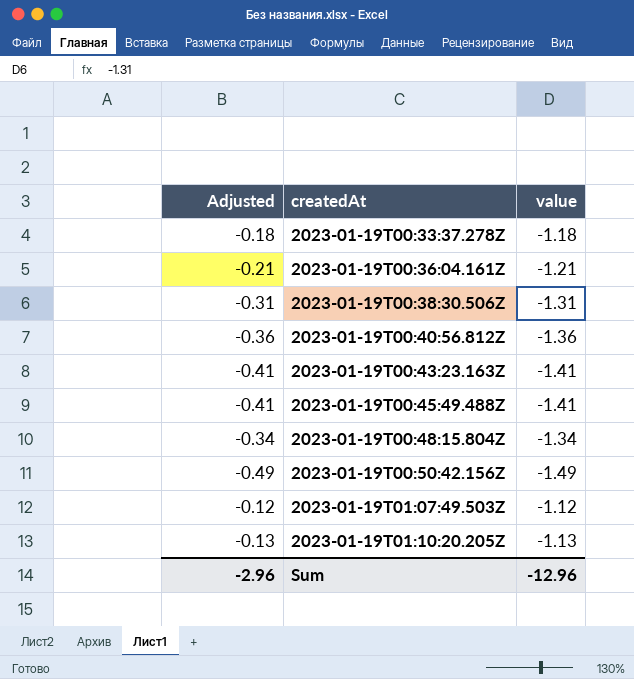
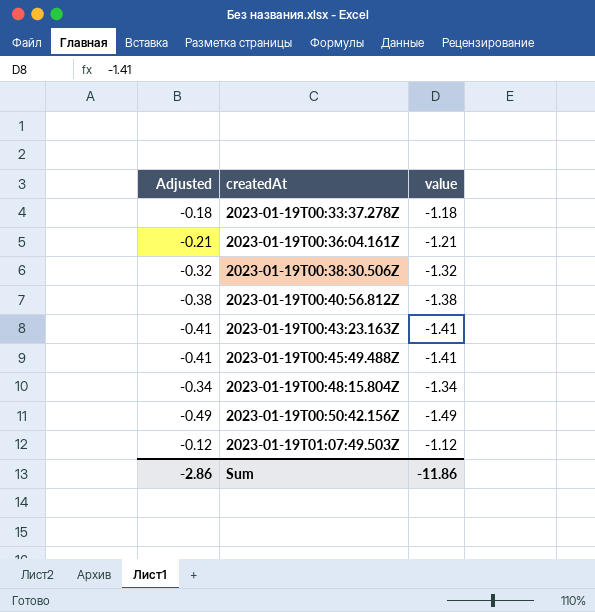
row 2023-01-19T01:10:20.205Z: -0.13 | -1.13 -> none
2023-01-19T00:38:30.506Z | Adjusted: -0.31 -> -0.32
2023-01-19T00:38:30.506Z | value: -1.31 -> -1.32
2023-01-19T00:40:56.812Z | Adjusted: -0.36 -> -0.38
2023-01-19T00:40:56.812Z | value: -1.36 -> -1.38
Sum | Adjusted: -2.96 -> -2.86
Sum | value: -12.96 -> -11.86

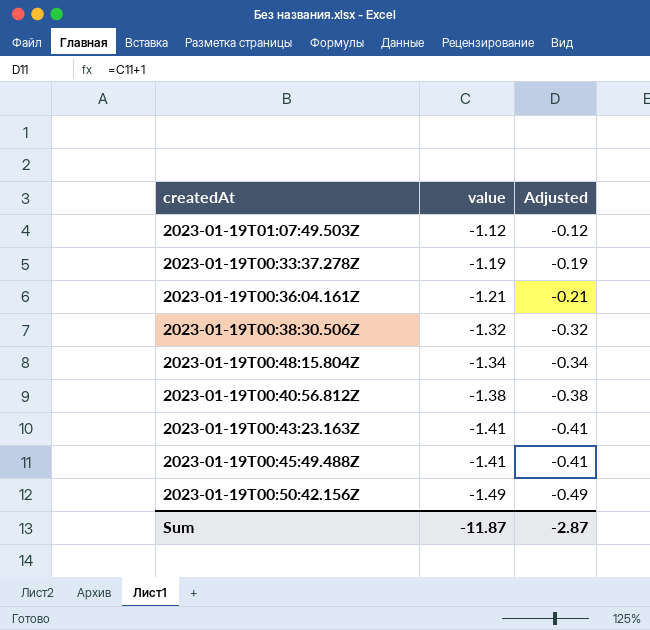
row order: createdAt ascending -> value descending
column Adjusted | position: 1 -> 3
2023-01-19T00:33:37.278Z | value: -1.18 -> -1.19
2023-01-19T00:33:37.278Z | Adjusted: -0.18 -> -0.19
Sum | value: -11.86 -> -11.87
Sum | Adjusted: -2.86 -> -2.87

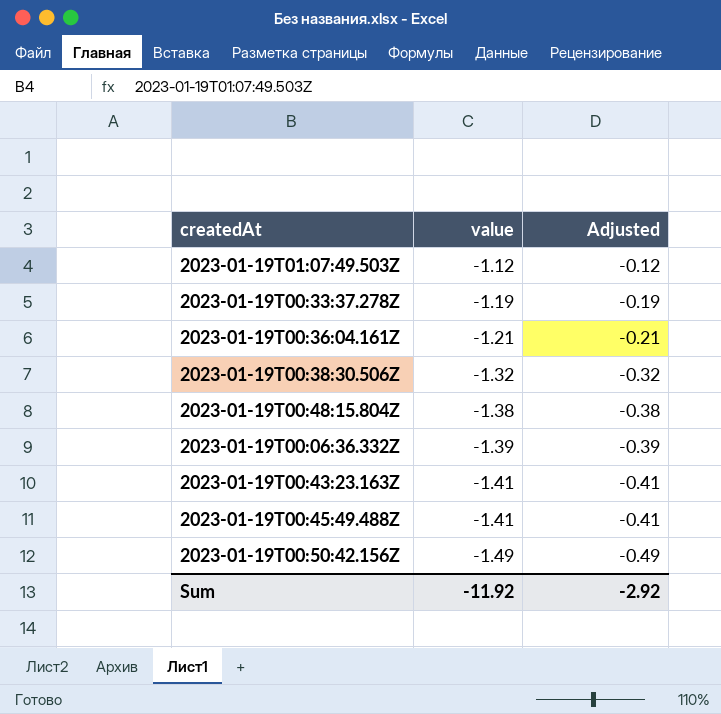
row 2023-01-19T00:40:56.812Z: -1.38 | -0.38 -> none
2023-01-19T00:48:15.804Z | value: -1.34 -> -1.38
2023-01-19T00:48:15.804Z | Adjusted: -0.34 -> -0.38
row 2023-01-19T00:06:36.332Z: none -> -1.39 | -0.39
Sum | value: -11.87 -> -11.92
Sum | Adjusted: -2.87 -> -2.92

